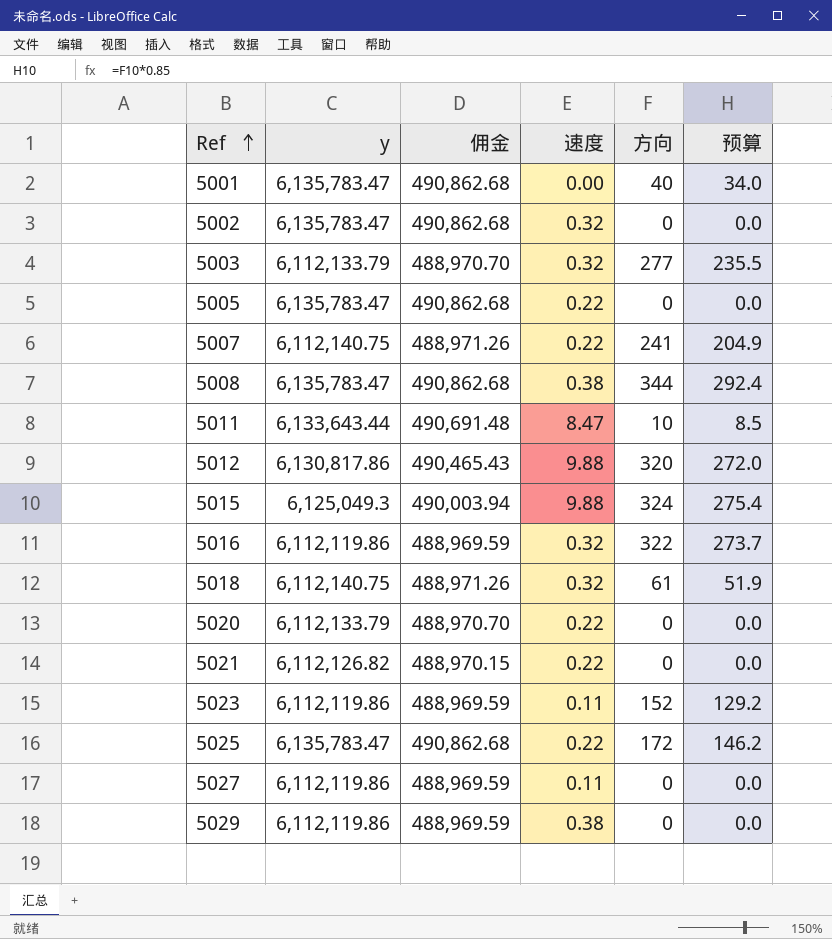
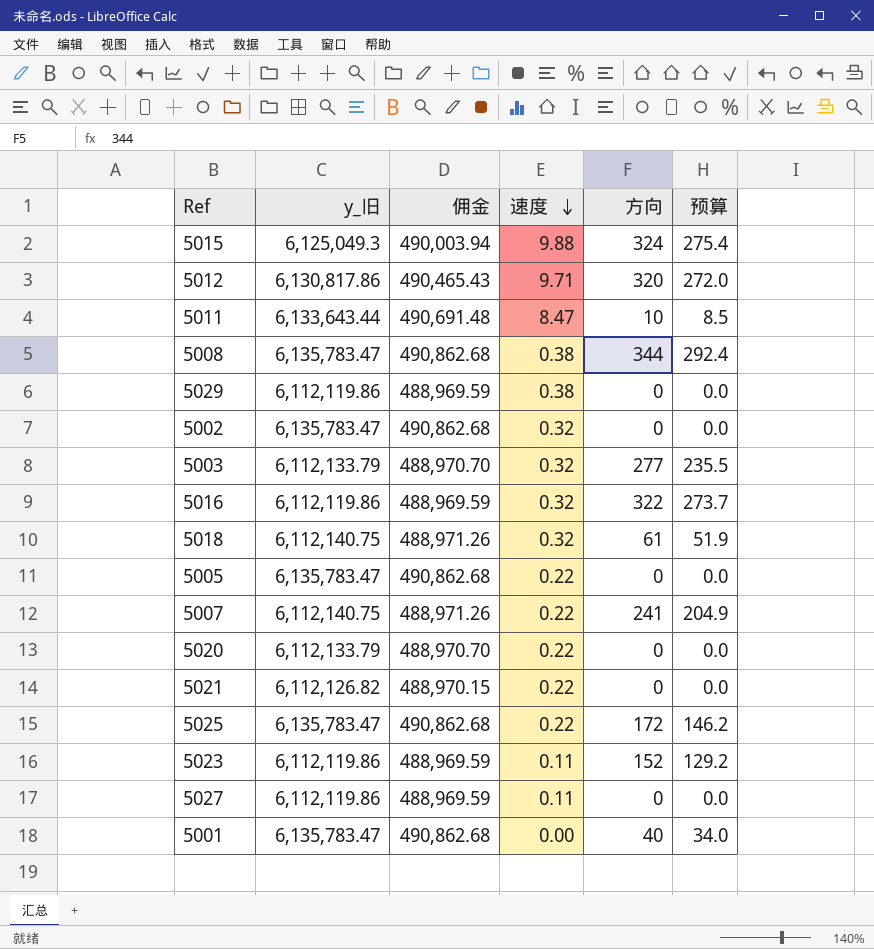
row order: Ref ascending -> 速度 descending
column name: y -> y_旧
5012 | 速度: 9.88 -> 9.71

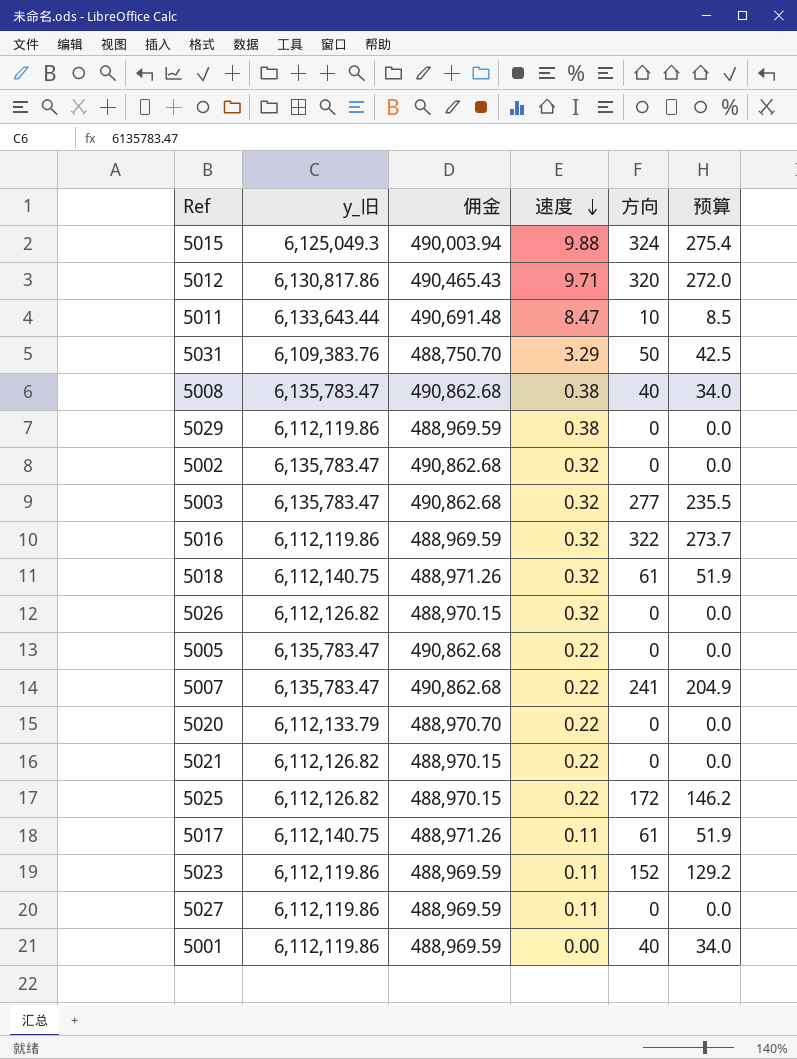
row 5031: none -> 6,109,383.76 | 488,750.70 | 3.29 | 50 | 42.5
5008 | 方向: 344 -> 40
5008 | 预算: 292.4 -> 34.0
5003 | y_旧: 6,112,133.79 -> 6,135,783.47
5003 | 佣金: 488,970.70 -> 490,862.68
row 5026: none -> 6,112,126.82 | 488,970.15 | 0.32 | 0 | 0.0
5007 | y_旧: 6,112,140.75 -> 6,135,783.47
5007 | 佣金: 488,971.26 -> 490,862.68
5025 | y_旧: 6,135,783.47 -> 6,112,126.82
5025 | 佣金: 490,862.68 -> 488,970.15
row 5017: none -> 6,112,140.75 | 488,971.26 | 0.11 | 61 | 51.9
5001 | y_旧: 6,135,783.47 -> 6,112,119.86
5001 | 佣金: 490,862.68 -> 488,969.59

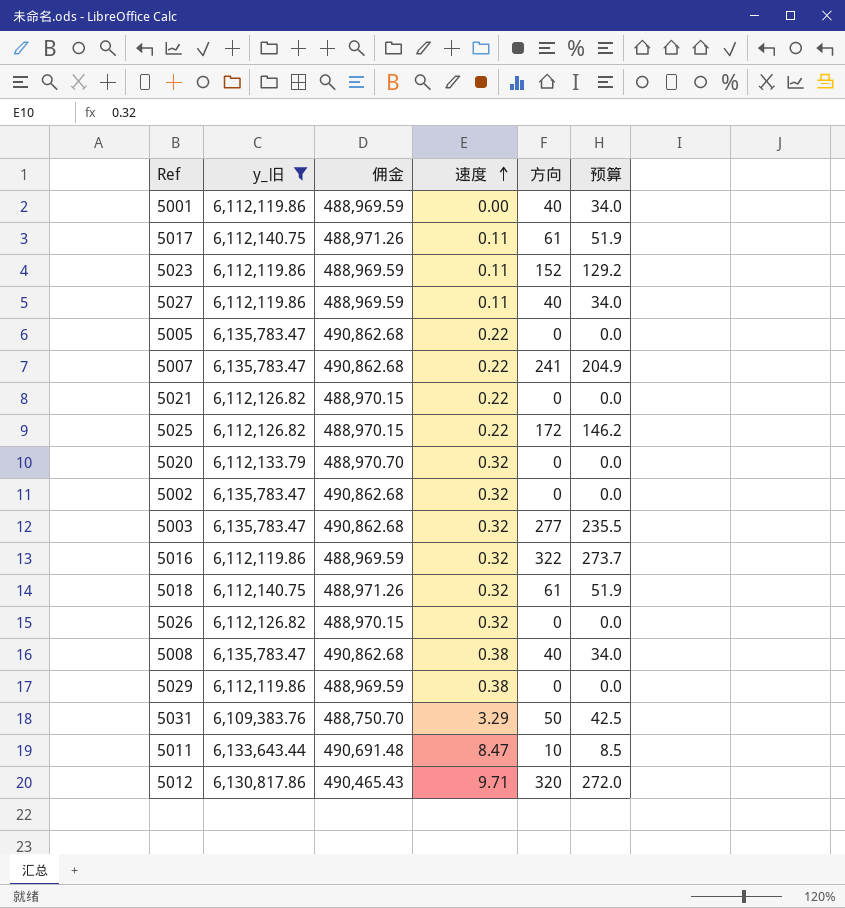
filter: none -> y_旧 != 6,125,049.3
row order: 速度 descending -> 速度 ascending
5027 | 方向: 0 -> 40
5027 | 预算: 0.0 -> 34.0
5020 | 速度: 0.22 -> 0.32

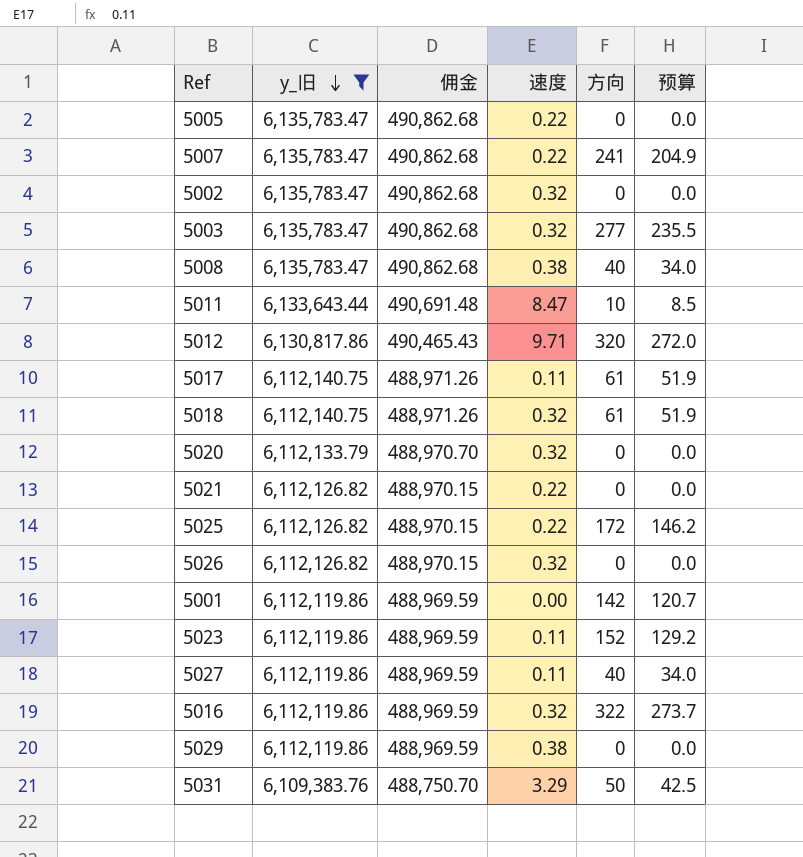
row order: 速度 ascending -> y_旧 descending
5001 | 方向: 40 -> 142
5001 | 预算: 34.0 -> 120.7

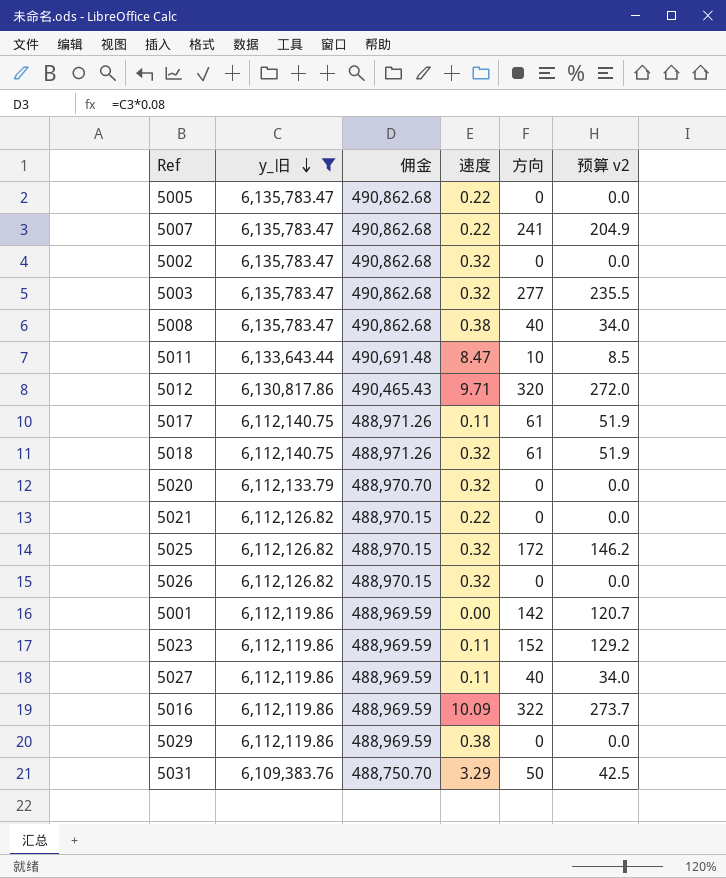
column name: 预算 -> 预算 v2
5025 | 速度: 0.22 -> 0.32
5016 | 速度: 0.32 -> 10.09

